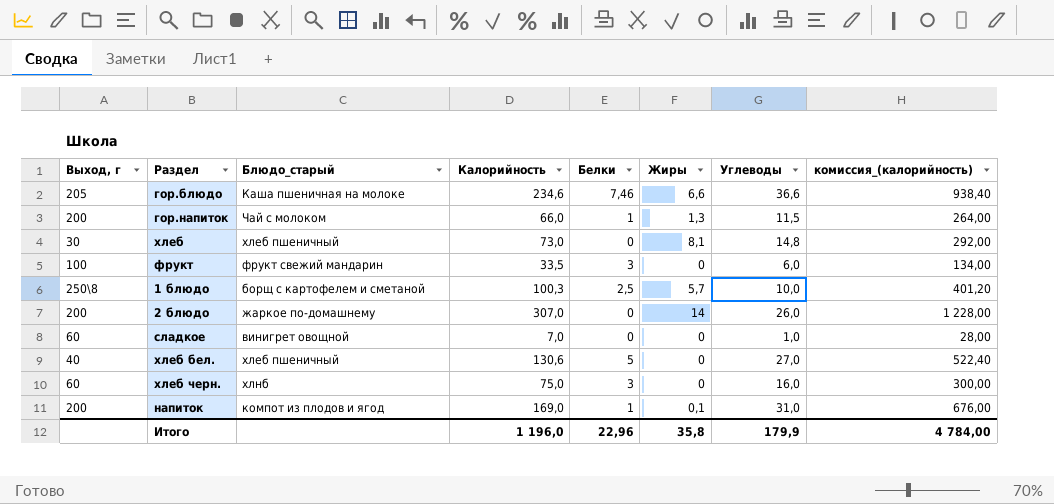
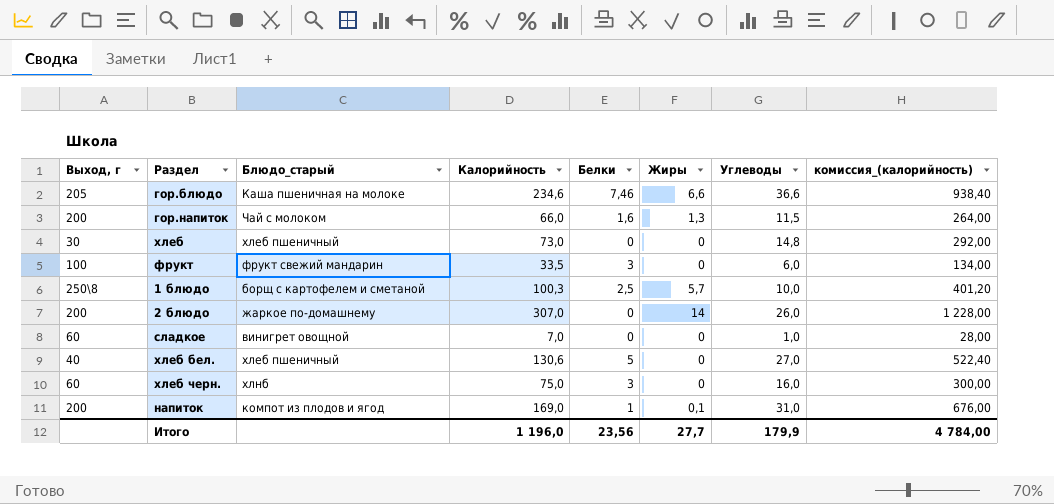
гор.напиток | Белки: 1 -> 1,6
хлеб | Жиры: 8,1 -> 0
Итого | Белки: 22,96 -> 23,56
Итого | Жиры: 35,8 -> 27,7

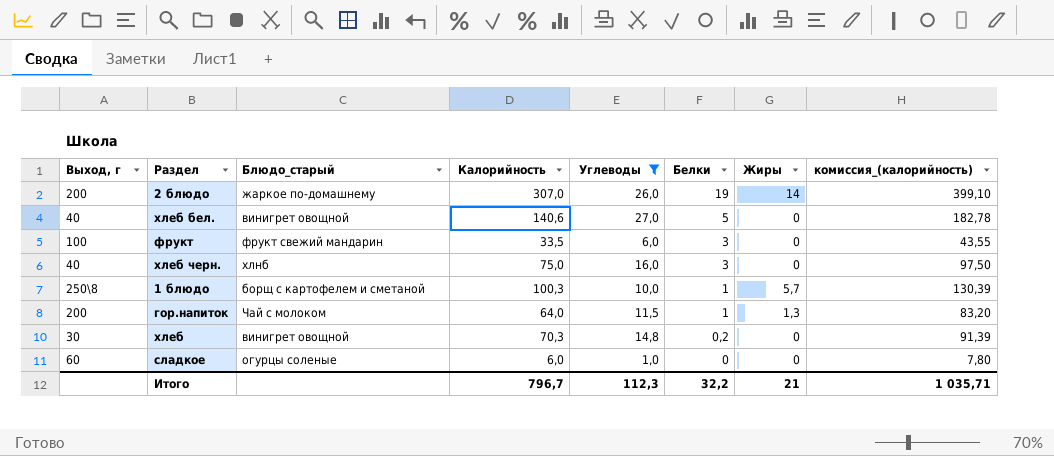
filter: none -> Углеводы <= 27,0
row order: none -> Белки descending
column Углеводы | position: 7 -> 5
column комиссия_(калорийность) | formula: [Калорийность] * 4 -> [Калорийность] * 1,3
2 блюдо | Белки: 0 -> 19
хлеб бел. | Блюдо_старый: хлеб пшеничный -> винигрет овощной
хлеб бел. | Калорийность: 130,6 -> 140,6
хлеб черн. | Выход, г: 60 -> 40
1 блюдо | Белки: 2,5 -> 1
гор.напиток | Калорийность: 66,0 -> 64,0
гор.напиток | Белки: 1,6 -> 1
хлеб | Блюдо_старый: хлеб пшеничный -> винигрет овощной
хлеб | Калорийность: 73,0 -> 70,3
хлеб | Белки: 0 -> 0,2
сладкое | Блюдо_старый: винигрет овощной -> огурцы соленые
сладкое | Калорийность: 7,0 -> 6,0
Итого | Калорийность: 1 196,0 -> 796,7
Итого | Углеводы: 179,9 -> 112,3
Итого | Белки: 23,56 -> 32,2
Итого | Жиры: 27,7 -> 21
Итого | комиссия_(калорийность): 4 784,00 -> 1 035,71

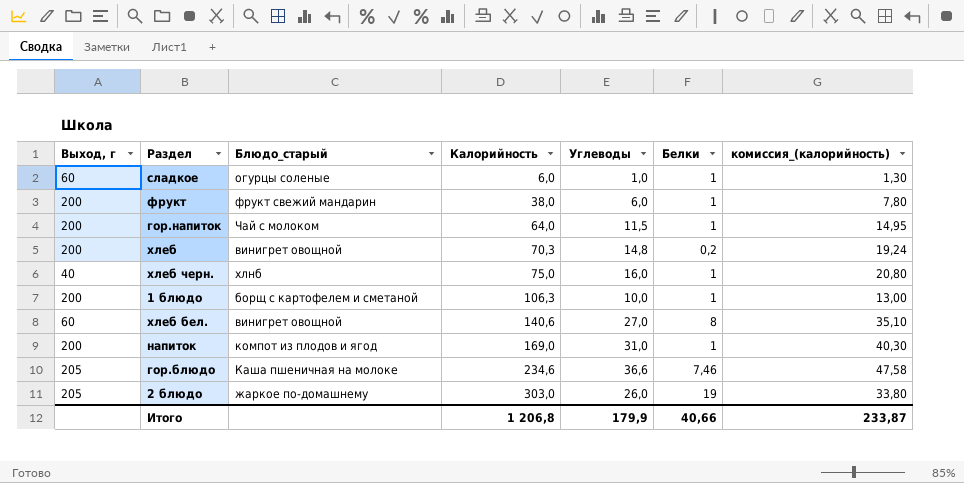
filter: Углеводы <= 27,0 -> none
row order: Белки descending -> Калорийность ascending
column Жиры | position: 7 -> none
column комиссия_(калорийность) | formula: [Калорийность] * 1,3 -> [Углеводы] * 1,3
сладкое | Белки: 0 -> 1
фрукт | Выход, г: 100 -> 200
фрукт | Калорийность: 33,5 -> 38,0
фрукт | Белки: 3 -> 1
хлеб | Выход, г: 30 -> 200
хлеб черн. | Белки: 3 -> 1
1 блюдо | Выход, г: 250\8 -> 200
1 блюдо | Калорийность: 100,3 -> 106,3
хлеб бел. | Выход, г: 40 -> 60
хлеб бел. | Белки: 5 -> 8
2 блюдо | Выход, г: 200 -> 205
2 блюдо | Калорийность: 307,0 -> 303,0
Итого | Калорийность: 796,7 -> 1 206,8
Итого | Углеводы: 112,3 -> 179,9
Итого | Белки: 32,2 -> 40,66
Итого | комиссия_(калорийность): 1 035,71 -> 233,87

